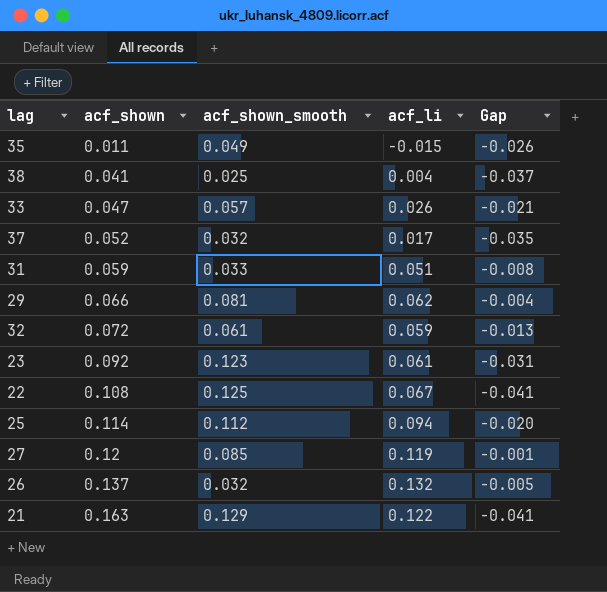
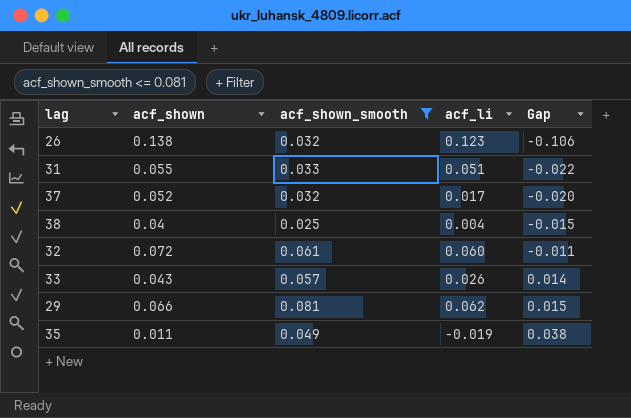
filter: none -> acf_shown_smooth <= 0.081
row order: acf_shown ascending -> Gap ascending
column Gap | formula: [acf_li] - [acf_shown] -> [acf_shown_smooth] - [acf_shown]
26 | acf_shown: 0.137 -> 0.138
26 | acf_li: 0.132 -> 0.123
31 | acf_shown: 0.059 -> 0.055
38 | acf_shown: 0.041 -> 0.04
32 | acf_li: 0.059 -> 0.060
33 | acf_shown: 0.047 -> 0.043
35 | acf_li: -0.015 -> -0.019

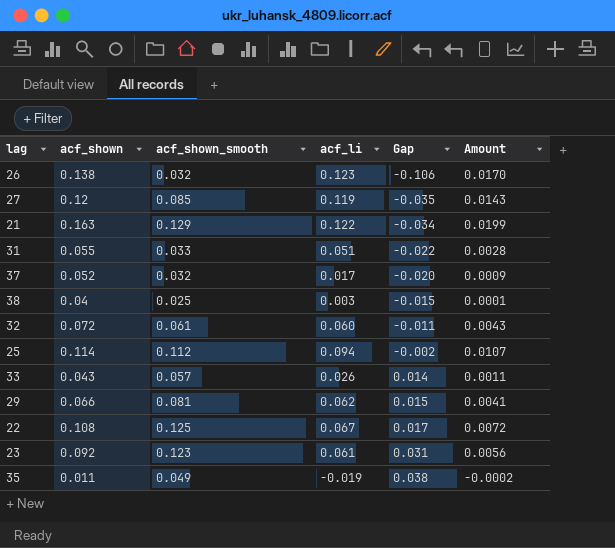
filter: acf_shown_smooth <= 0.081 -> none
column Amount | formula: none -> [acf_shown] * [acf_li]
38 | acf_li: 0.004 -> 0.003

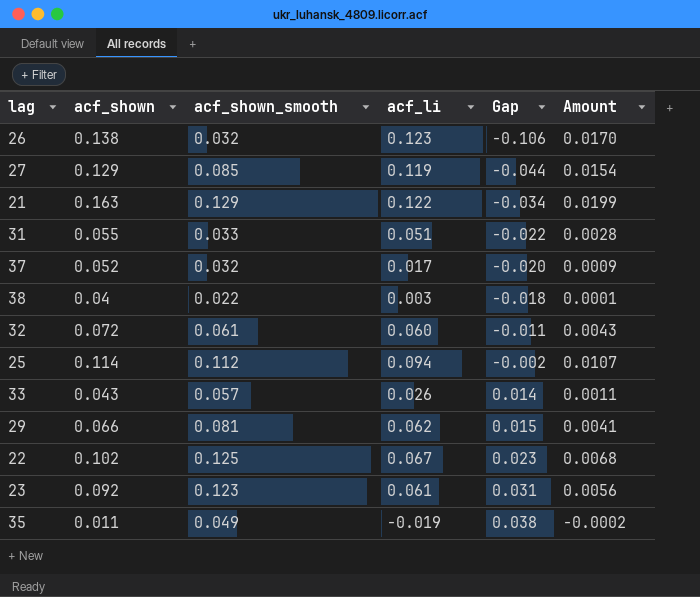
27 | acf_shown: 0.12 -> 0.129
27 | Gap: -0.035 -> -0.044
27 | Amount: 0.0143 -> 0.0154
38 | acf_shown_smooth: 0.025 -> 0.022
38 | Gap: -0.015 -> -0.018
22 | acf_shown: 0.108 -> 0.102
22 | Gap: 0.017 -> 0.023
22 | Amount: 0.0072 -> 0.0068

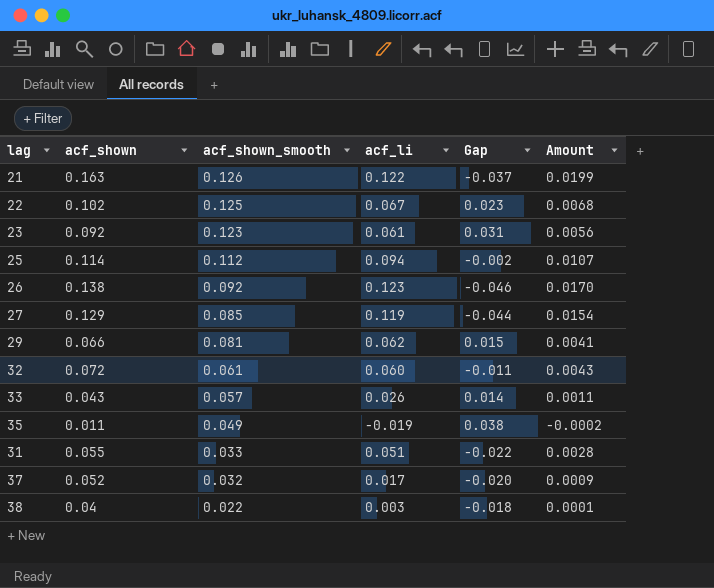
row order: Gap ascending -> acf_shown_smooth descending
21 | acf_shown_smooth: 0.129 -> 0.126
21 | Gap: -0.034 -> -0.037
26 | acf_shown_smooth: 0.032 -> 0.092
26 | Gap: -0.106 -> -0.046

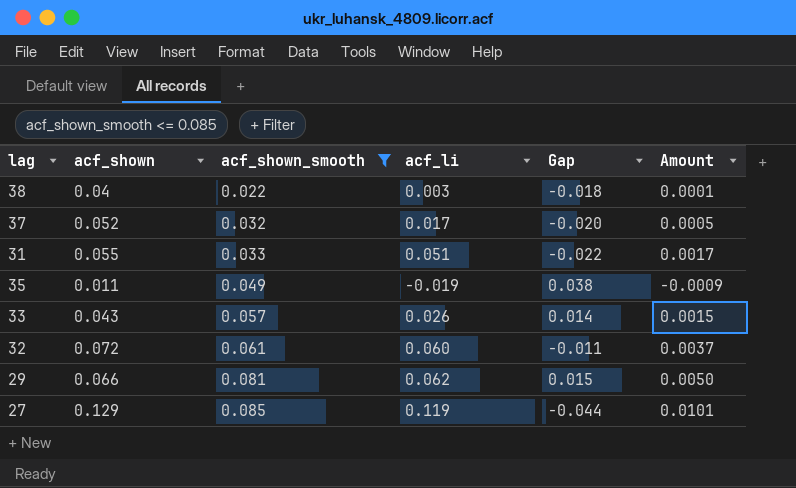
filter: none -> acf_shown_smooth <= 0.085
row order: acf_shown_smooth descending -> acf_shown_smooth ascending
column Amount | formula: [acf_shown] * [acf_li] -> [acf_shown_smooth] * [acf_li]

